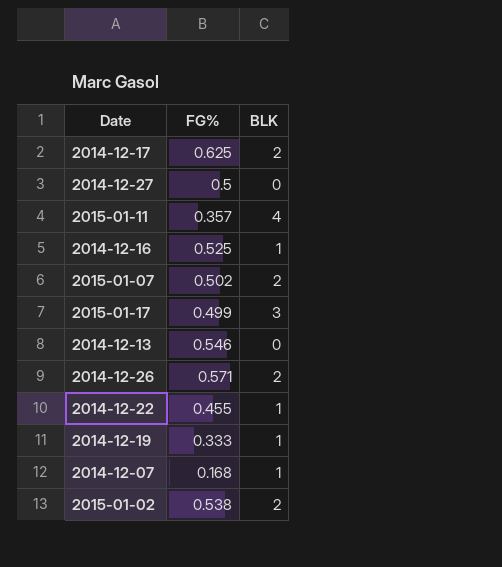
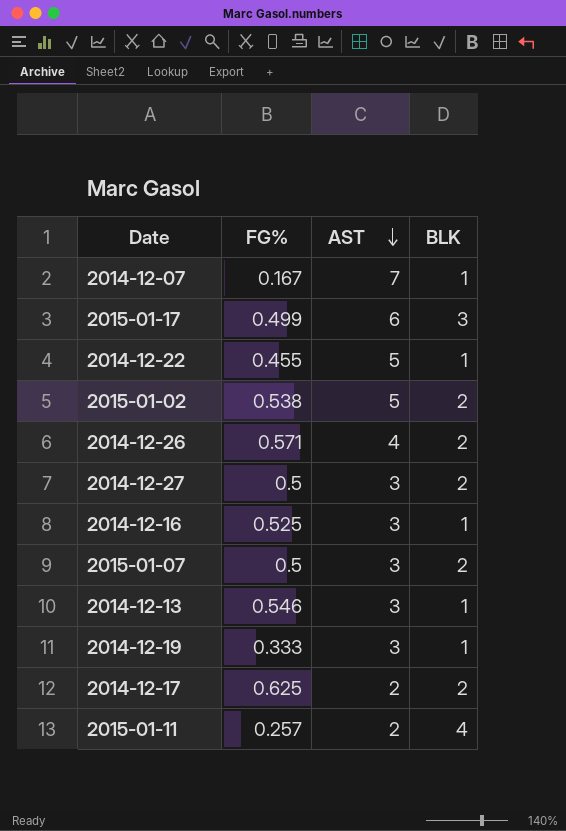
row order: none -> AST descending
column AST | position: none -> 3
2014-12-07 | FG%: 0.168 -> 0.167
2014-12-27 | BLK: 0 -> 2
2015-01-07 | FG%: 0.502 -> 0.5
2014-12-13 | BLK: 0 -> 1
2015-01-11 | FG%: 0.357 -> 0.257

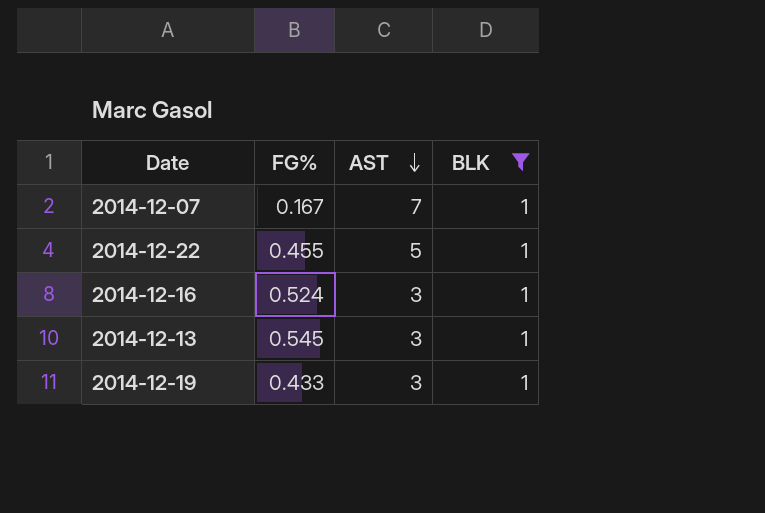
filter: none -> BLK = 1
2014-12-16 | FG%: 0.525 -> 0.524
2014-12-13 | FG%: 0.546 -> 0.545
2014-12-19 | FG%: 0.333 -> 0.433

